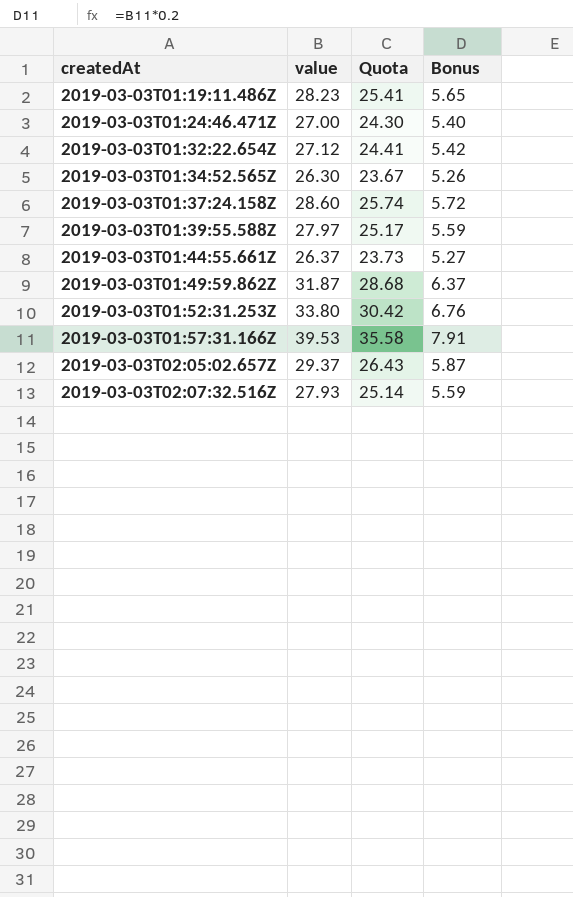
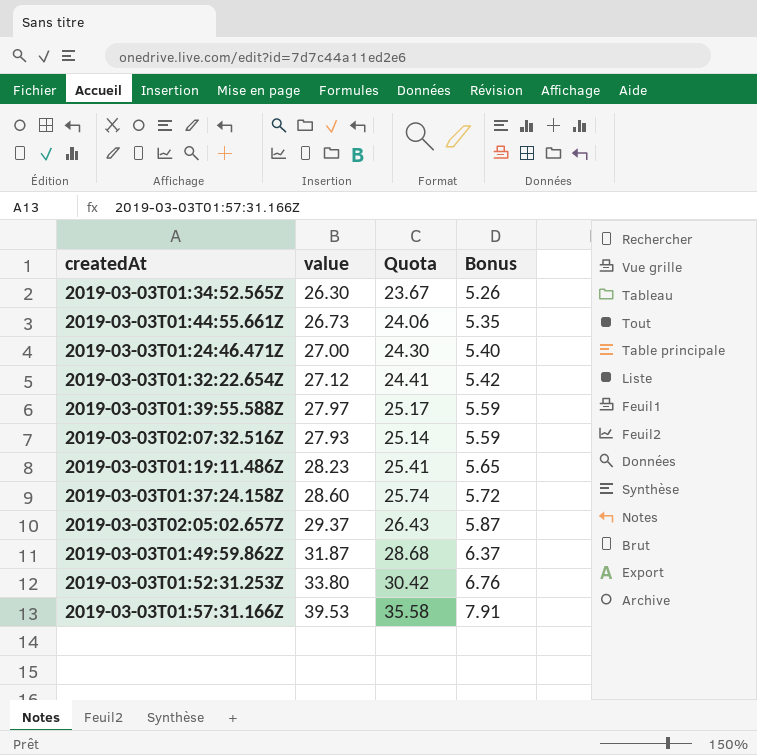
row order: createdAt ascending -> Bonus ascending
2019-03-03T01:44:55.661Z | value: 26.37 -> 26.73
2019-03-03T01:44:55.661Z | Quota: 23.73 -> 24.06
2019-03-03T01:44:55.661Z | Bonus: 5.27 -> 5.35

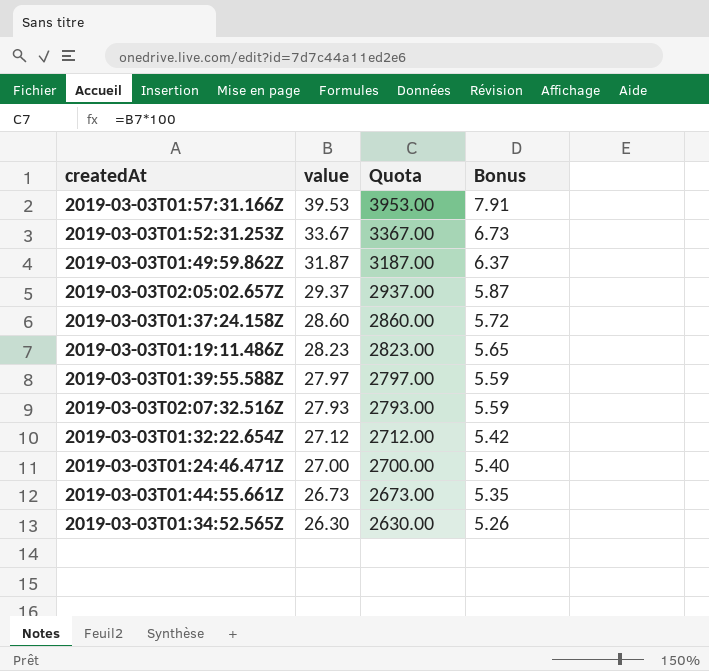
row order: Bonus ascending -> value descending
column Quota | formula: [value] * 0.9 -> [value] * 100
2019-03-03T01:52:31.253Z | value: 33.80 -> 33.67
2019-03-03T01:52:31.253Z | Bonus: 6.76 -> 6.73

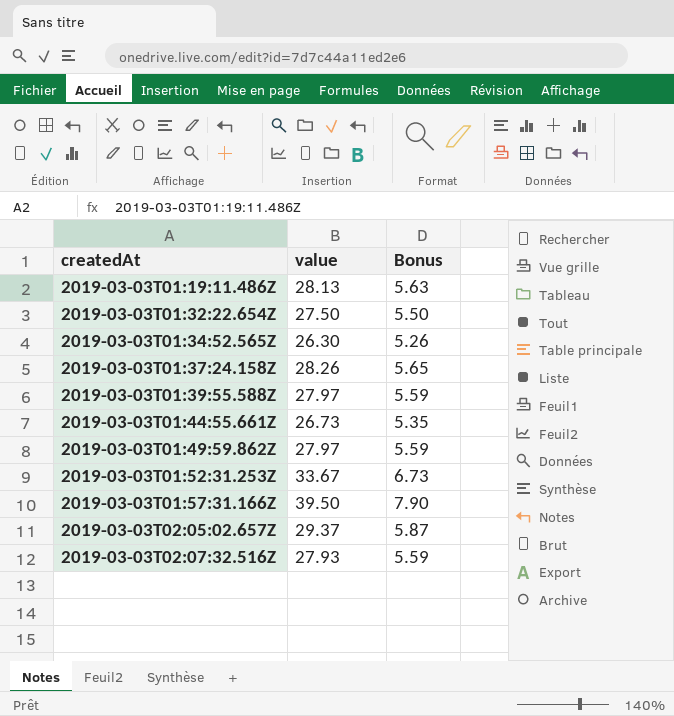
row order: value descending -> createdAt ascending
column Quota | formula: [value] * 100 -> none
row 2019-03-03T01:24:46.471Z: 27.00 | 2700.00 | 5.40 -> none
2019-03-03T01:19:11.486Z | value: 28.23 -> 28.13
2019-03-03T01:19:11.486Z | Bonus: 5.65 -> 5.63
2019-03-03T01:32:22.654Z | value: 27.12 -> 27.50
2019-03-03T01:32:22.654Z | Bonus: 5.42 -> 5.50
2019-03-03T01:37:24.158Z | value: 28.60 -> 28.26
2019-03-03T01:37:24.158Z | Bonus: 5.72 -> 5.65
2019-03-03T01:49:59.862Z | value: 31.87 -> 27.97
2019-03-03T01:49:59.862Z | Bonus: 6.37 -> 5.59
2019-03-03T01:57:31.166Z | value: 39.53 -> 39.50
2019-03-03T01:57:31.166Z | Bonus: 7.91 -> 7.90

